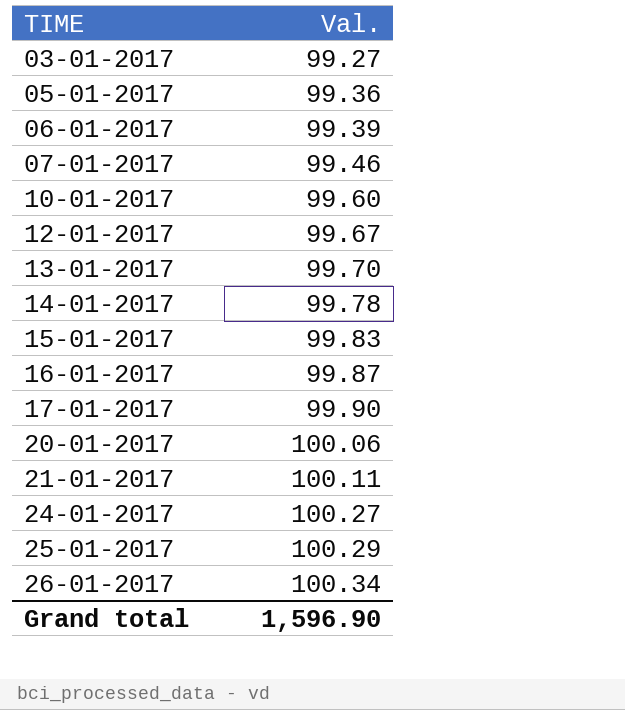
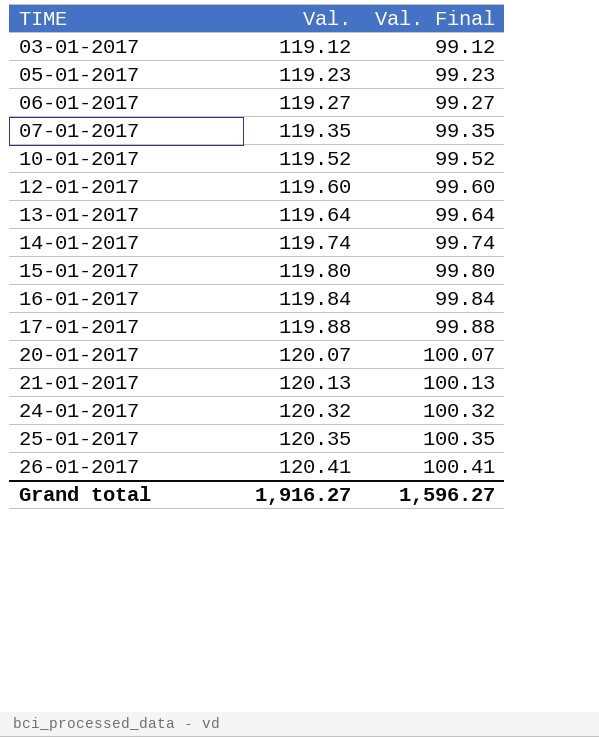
column Val. Final | formula: none -> [Val.] - 20
03-01-2017 | Val.: 99.27 -> 119.12
05-01-2017 | Val.: 99.36 -> 119.23
06-01-2017 | Val.: 99.39 -> 119.27
07-01-2017 | Val.: 99.46 -> 119.35
10-01-2017 | Val.: 99.60 -> 119.52
12-01-2017 | Val.: 99.67 -> 119.60
13-01-2017 | Val.: 99.70 -> 119.64
14-01-2017 | Val.: 99.78 -> 119.74
15-01-2017 | Val.: 99.83 -> 119.80
16-01-2017 | Val.: 99.87 -> 119.84
17-01-2017 | Val.: 99.90 -> 119.88
20-01-2017 | Val.: 100.06 -> 120.07
21-01-2017 | Val.: 100.11 -> 120.13
24-01-2017 | Val.: 100.27 -> 120.32
25-01-2017 | Val.: 100.29 -> 120.35
26-01-2017 | Val.: 100.34 -> 120.41
Grand total | Val.: 1,596.90 -> 1,916.27

